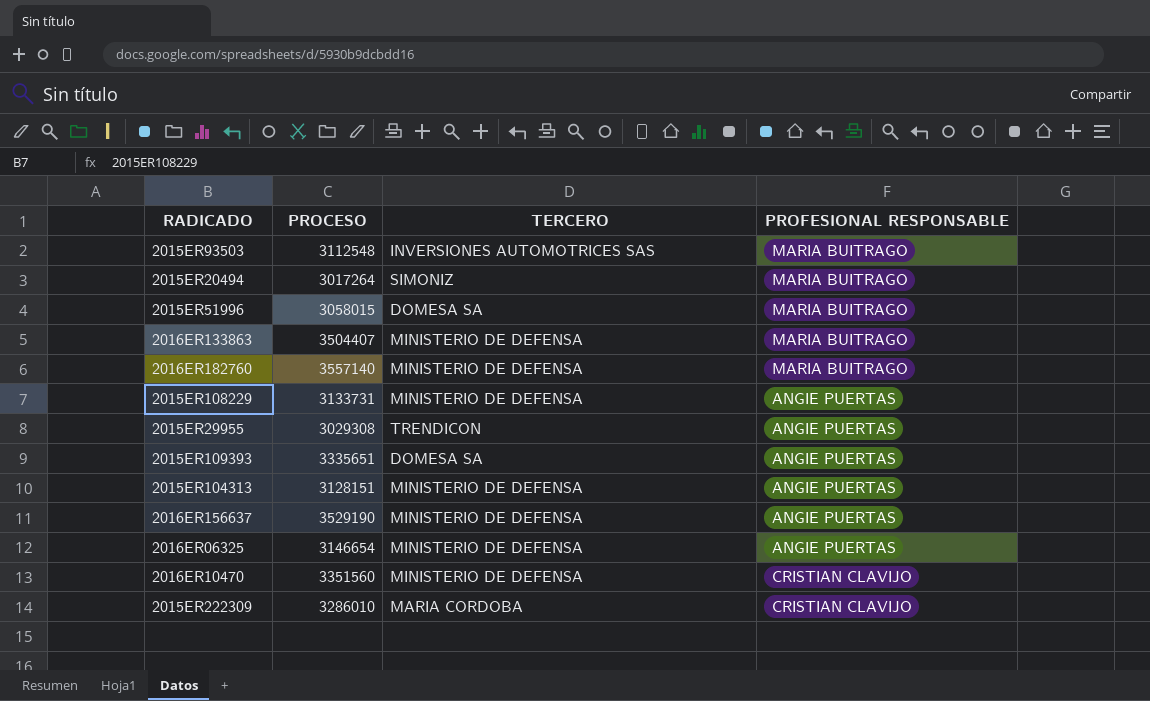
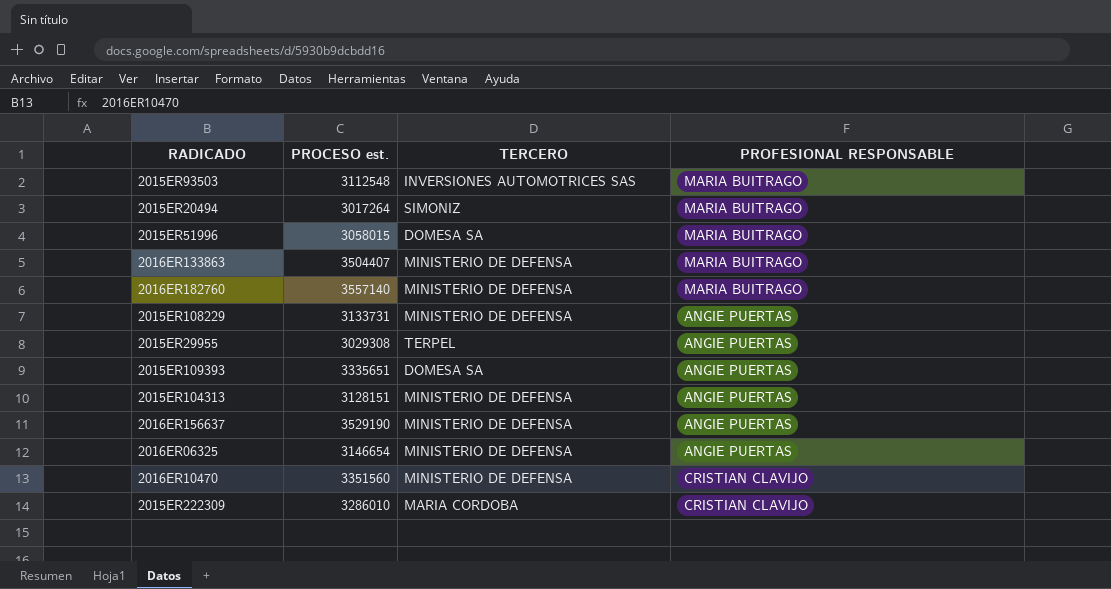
column name: PROCESO -> PROCESO est.
2015ER29955 | TERCERO: TRENDICON -> TERPEL

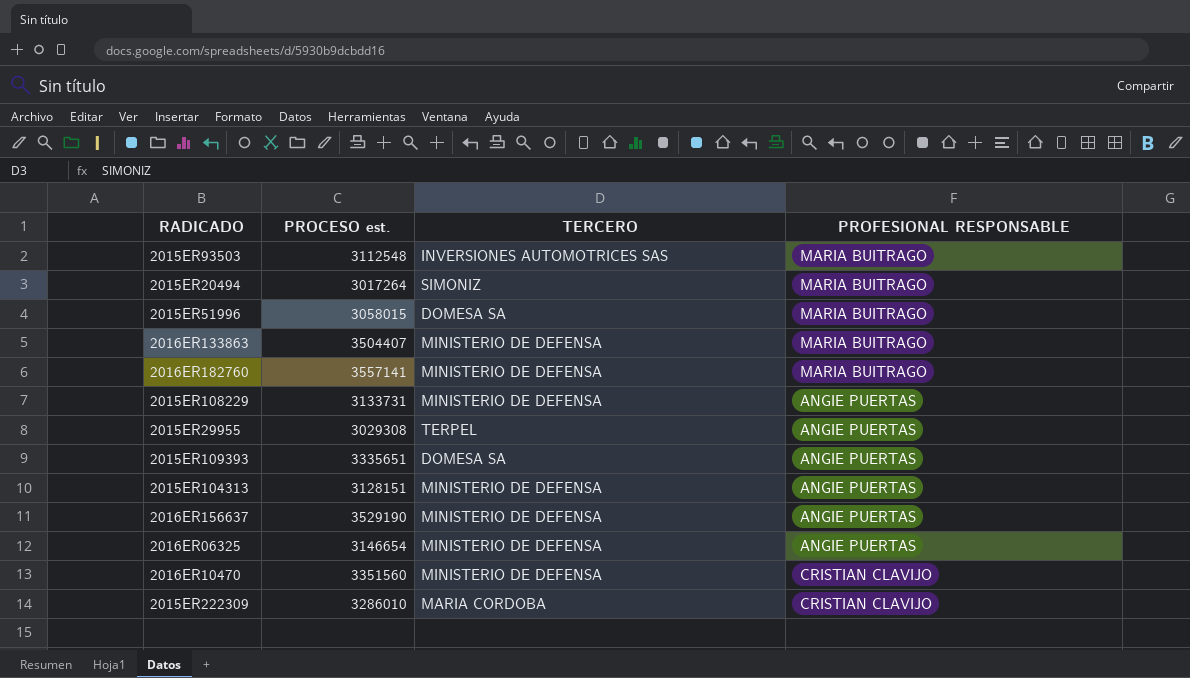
2016ER182760 | PROCESO est.: 3557140 -> 3557141

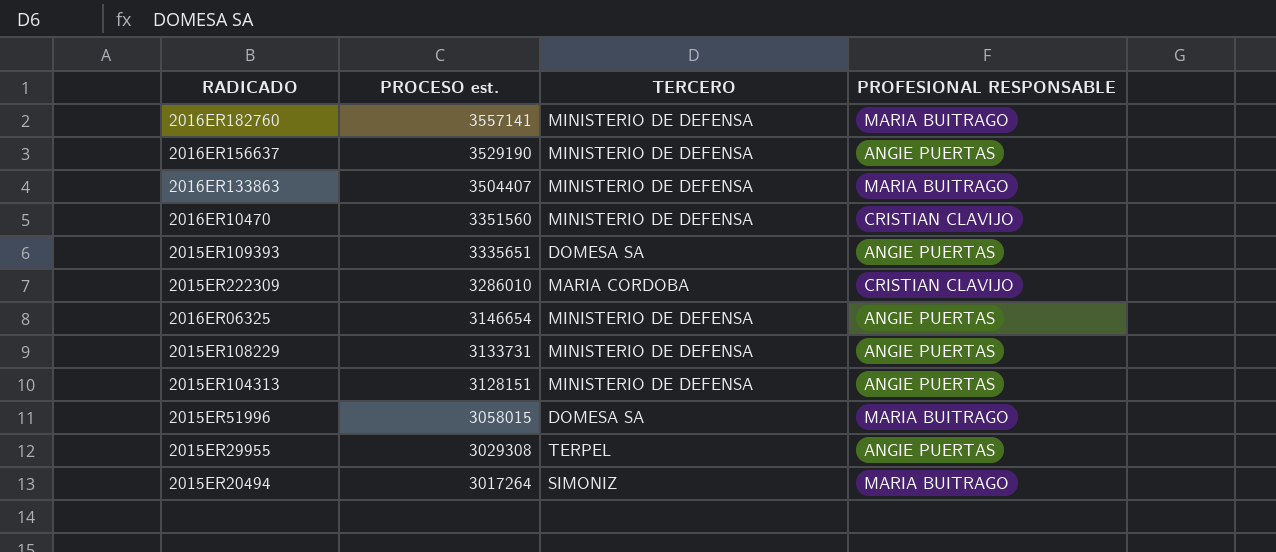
row order: none -> PROCESO est. descending
row 2015ER93503: 3112548 | INVERSIONES AUTOMOTRICES SAS | MARIA BUITRAGO -> none

